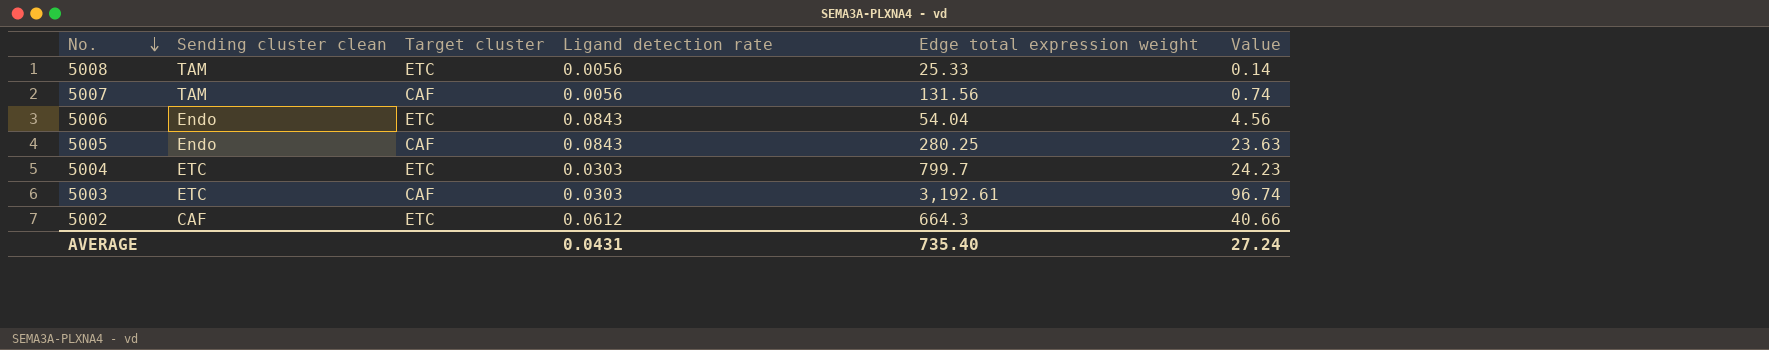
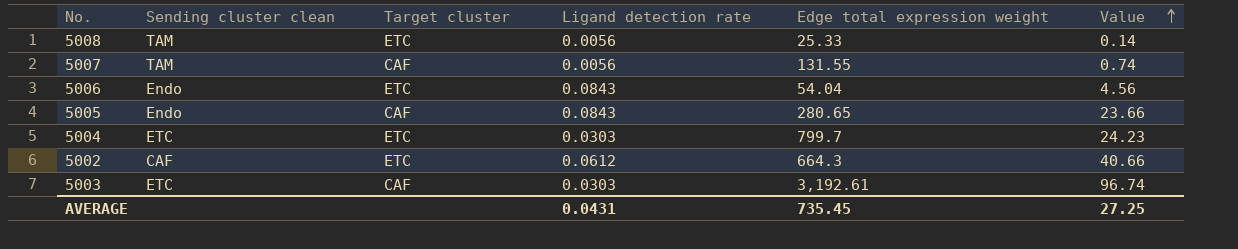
row order: No. descending -> Value ascending
5007 | Edge total expression weight: 131.56 -> 131.55
5005 | Edge total expression weight: 280.25 -> 280.65
5005 | Value: 23.63 -> 23.66
AVERAGE | Edge total expression weight: 735.40 -> 735.45
AVERAGE | Value: 27.24 -> 27.25

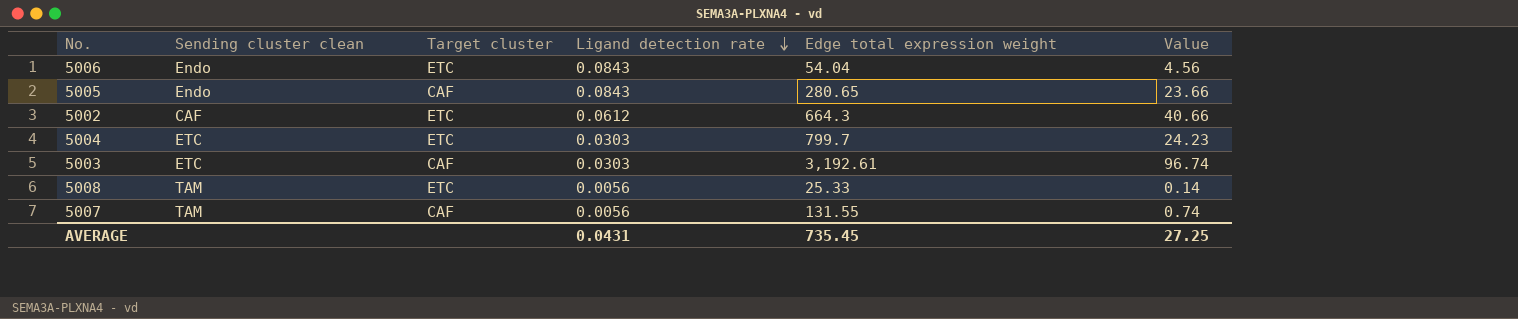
row order: Value ascending -> Ligand detection rate descending

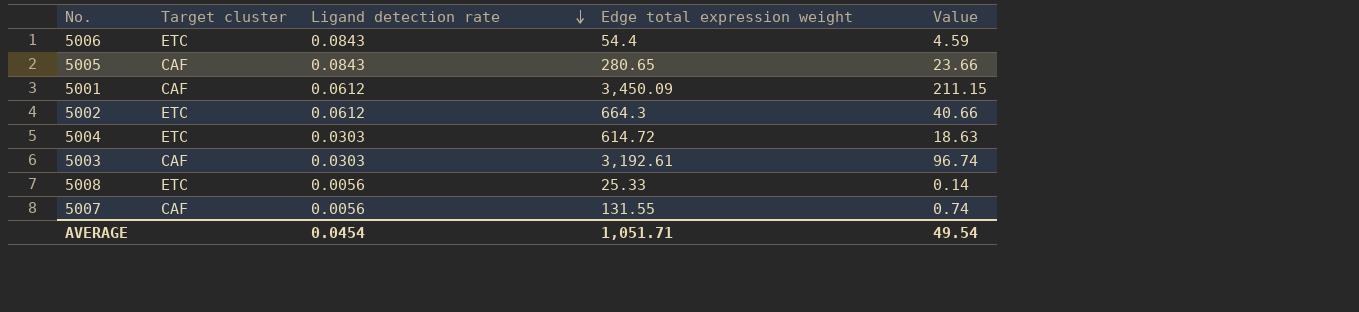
column Sending cluster clean | position: 2 -> none
5006 | Edge total expression weight: 54.04 -> 54.4
5006 | Value: 4.56 -> 4.59
row 5001: none -> CAF | 0.0612 | 3,450.09 | 211.15
5004 | Edge total expression weight: 799.7 -> 614.72
5004 | Value: 24.23 -> 18.63
AVERAGE | Ligand detection rate: 0.0431 -> 0.0454
AVERAGE | Edge total expression weight: 735.45 -> 1,051.71
AVERAGE | Value: 27.25 -> 49.54

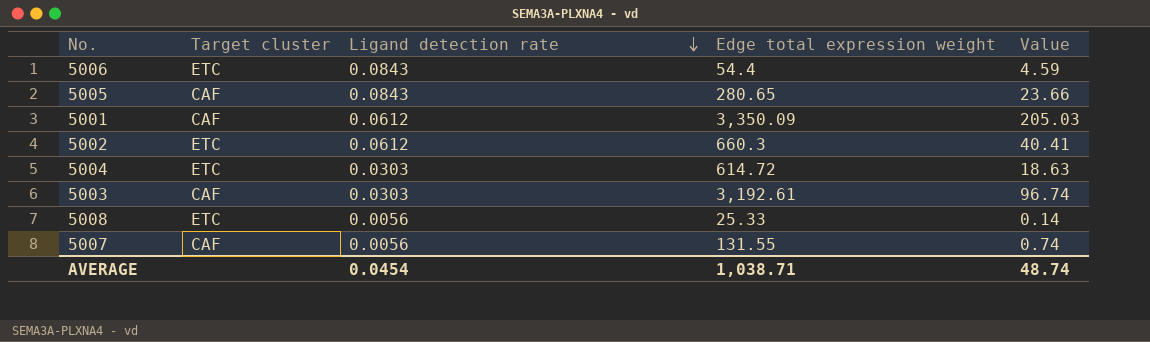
5001 | Edge total expression weight: 3,450.09 -> 3,350.09
5001 | Value: 211.15 -> 205.03
5002 | Edge total expression weight: 664.3 -> 660.3
5002 | Value: 40.66 -> 40.41
AVERAGE | Edge total expression weight: 1,051.71 -> 1,038.71
AVERAGE | Value: 49.54 -> 48.74

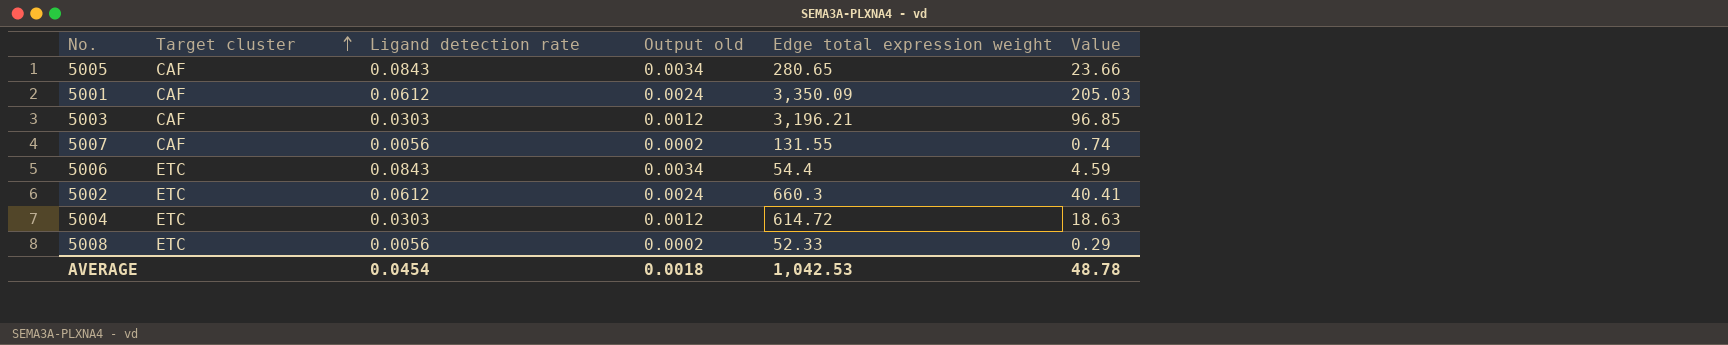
row order: Ligand detection rate descending -> Target cluster ascending
column Output old | formula: none -> [Ligand detection rate] * 0.04
5003 | Edge total expression weight: 3,192.61 -> 3,196.21
5003 | Value: 96.74 -> 96.85
5008 | Edge total expression weight: 25.33 -> 52.33
5008 | Value: 0.14 -> 0.29
AVERAGE | Edge total expression weight: 1,038.71 -> 1,042.53
AVERAGE | Value: 48.74 -> 48.78

